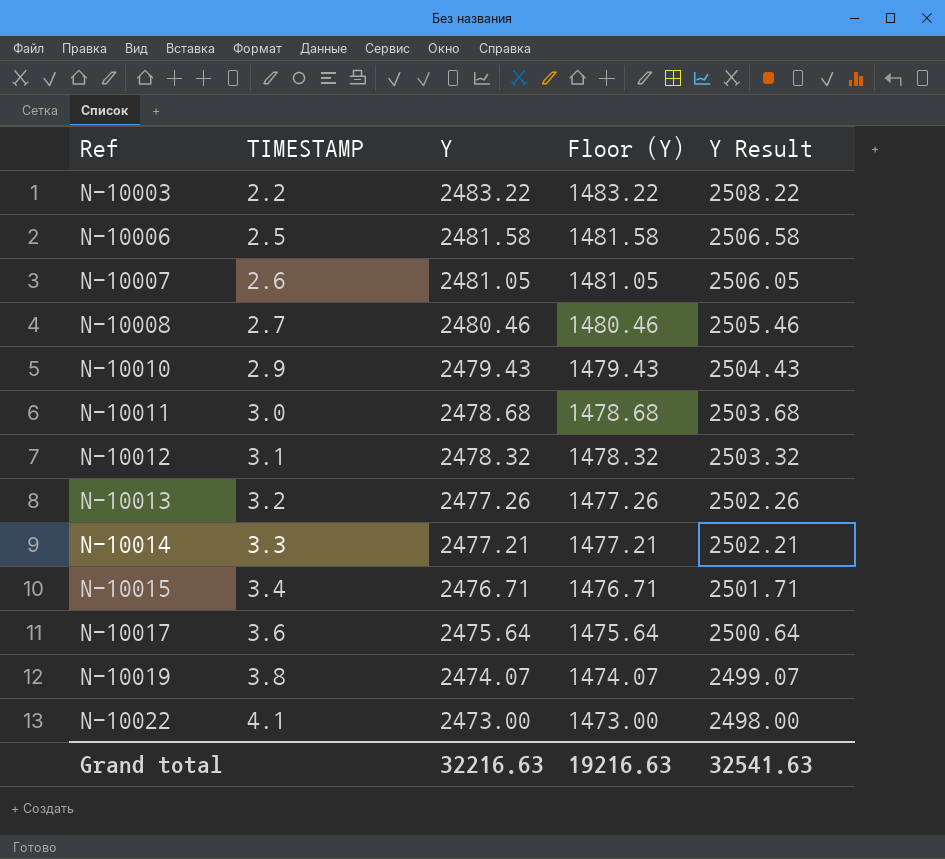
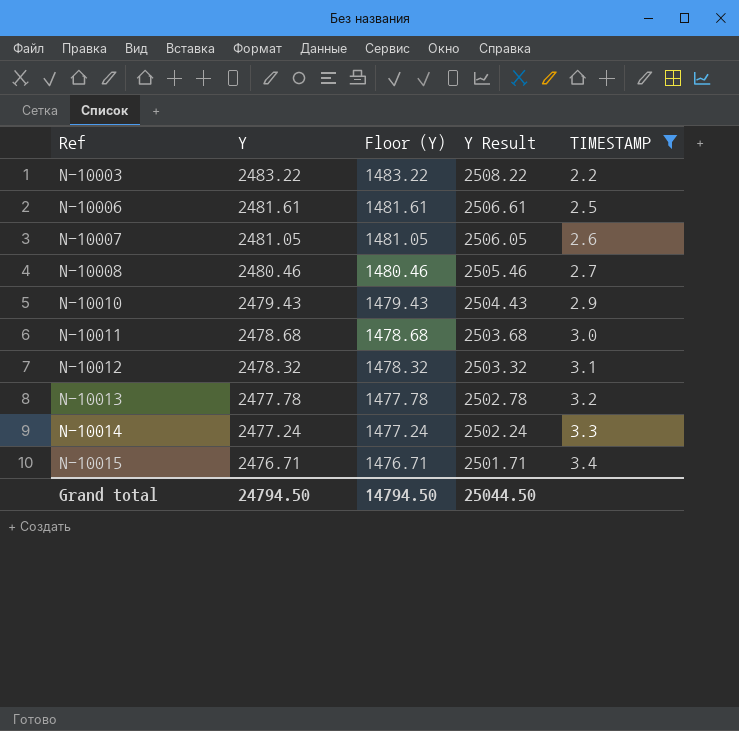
filter: none -> TIMESTAMP <= 3.4
column TIMESTAMP | position: 2 -> 5
N-10006 | Y: 2481.58 -> 2481.61
N-10006 | Floor (Y): 1481.58 -> 1481.61
N-10006 | Y Result: 2506.58 -> 2506.61
N-10013 | Y: 2477.26 -> 2477.78
N-10013 | Floor (Y): 1477.26 -> 1477.78
N-10013 | Y Result: 2502.26 -> 2502.78
N-10014 | Y: 2477.21 -> 2477.24
N-10014 | Floor (Y): 1477.21 -> 1477.24
N-10014 | Y Result: 2502.21 -> 2502.24
Grand total | Y: 32216.63 -> 24794.50
Grand total | Floor (Y): 19216.63 -> 14794.50
Grand total | Y Result: 32541.63 -> 25044.50

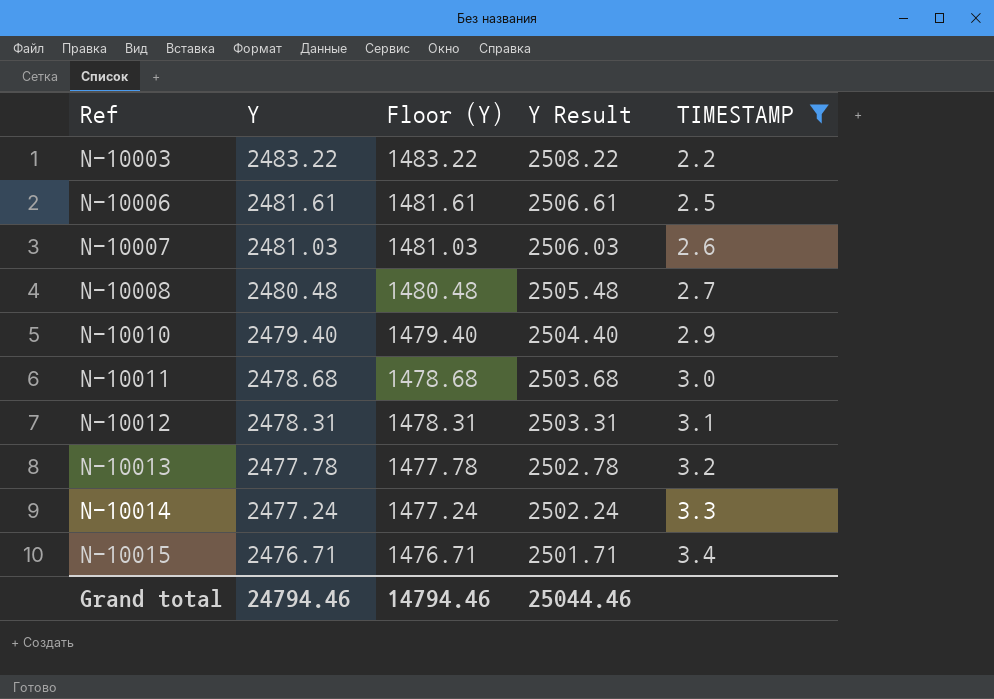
N-10007 | Y: 2481.05 -> 2481.03
N-10007 | Floor (Y): 1481.05 -> 1481.03
N-10007 | Y Result: 2506.05 -> 2506.03
N-10008 | Y: 2480.46 -> 2480.48
N-10008 | Floor (Y): 1480.46 -> 1480.48
N-10008 | Y Result: 2505.46 -> 2505.48
N-10010 | Y: 2479.43 -> 2479.40
N-10010 | Floor (Y): 1479.43 -> 1479.40
N-10010 | Y Result: 2504.43 -> 2504.40
N-10012 | Y: 2478.32 -> 2478.31
N-10012 | Floor (Y): 1478.32 -> 1478.31
N-10012 | Y Result: 2503.32 -> 2503.31
Grand total | Y: 24794.50 -> 24794.46
Grand total | Floor (Y): 14794.50 -> 14794.46
Grand total | Y Result: 25044.50 -> 25044.46

